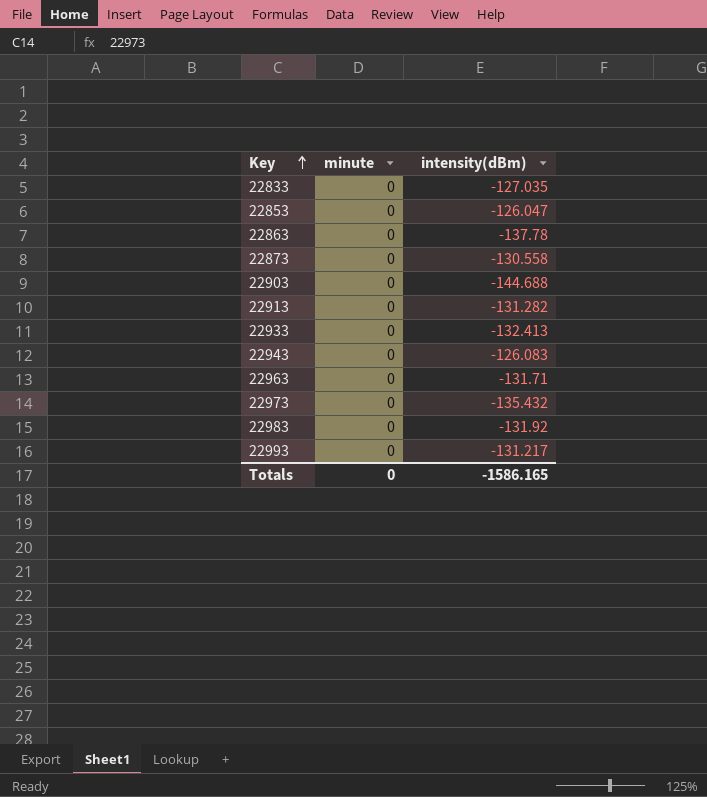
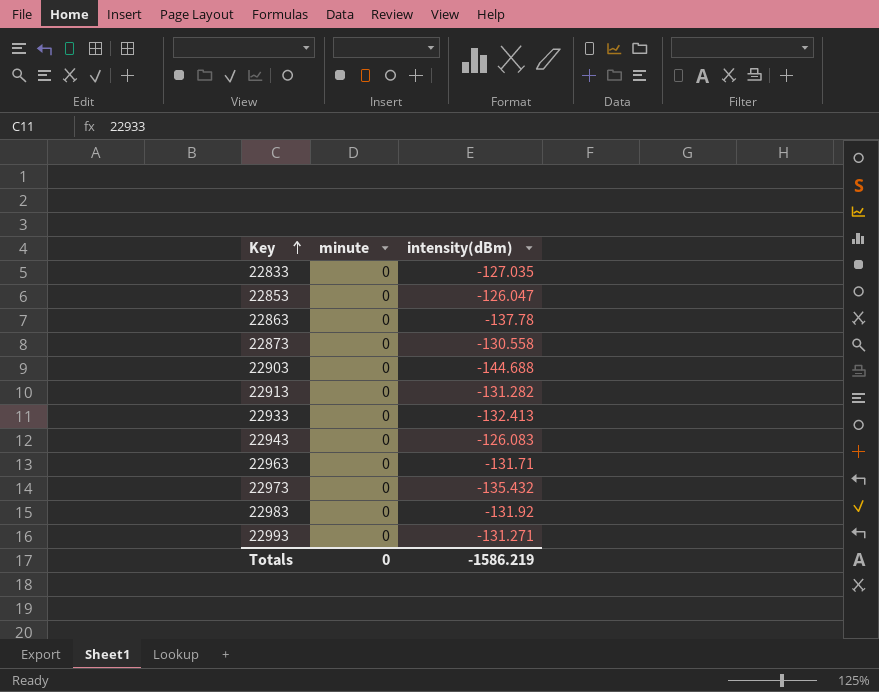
22993 | intensity(dBm): -131.217 -> -131.271
Totals | intensity(dBm): -1586.165 -> -1586.219

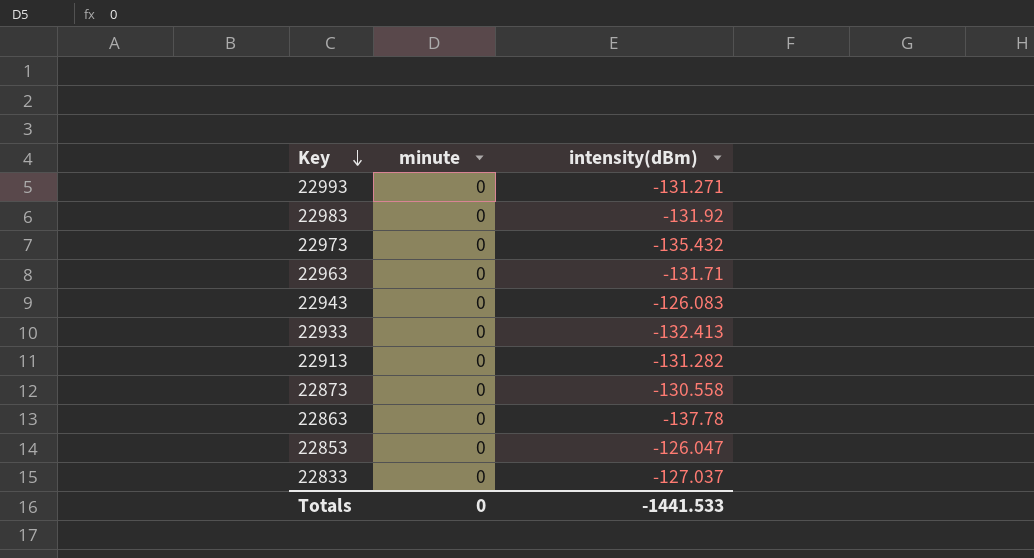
row order: Key ascending -> Key descending
row 22903: 0 | -144.688 -> none
22833 | intensity(dBm): -127.035 -> -127.037
Totals | intensity(dBm): -1586.219 -> -1441.533

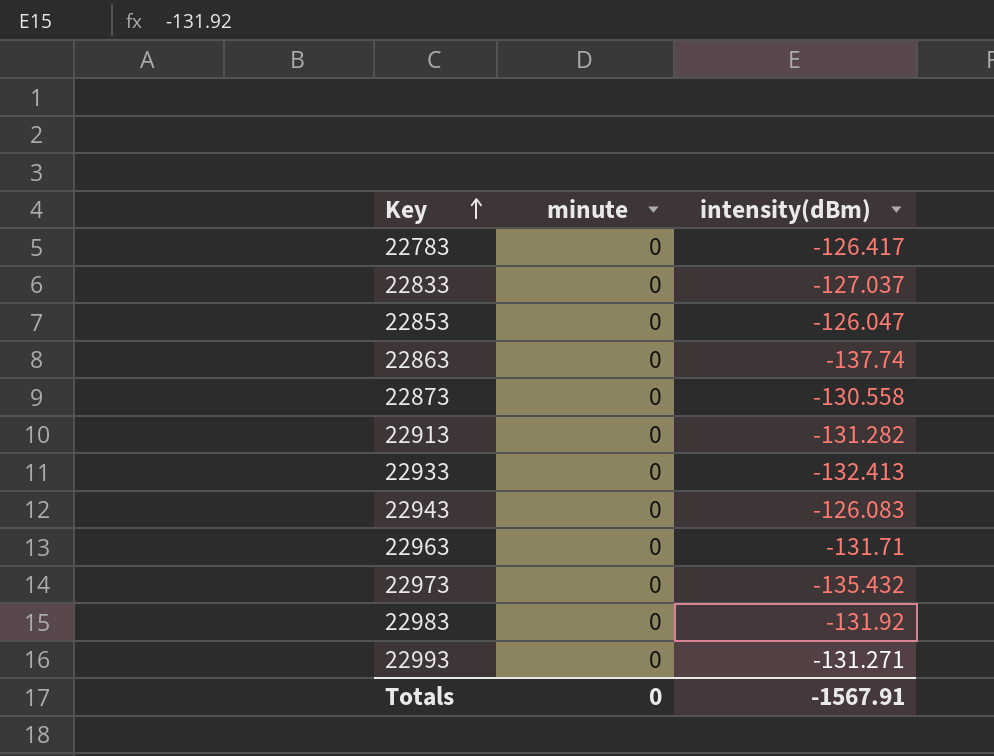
row order: Key descending -> Key ascending
row 22783: none -> 0 | -126.417
22863 | intensity(dBm): -137.78 -> -137.74
Totals | intensity(dBm): -1441.533 -> -1567.91

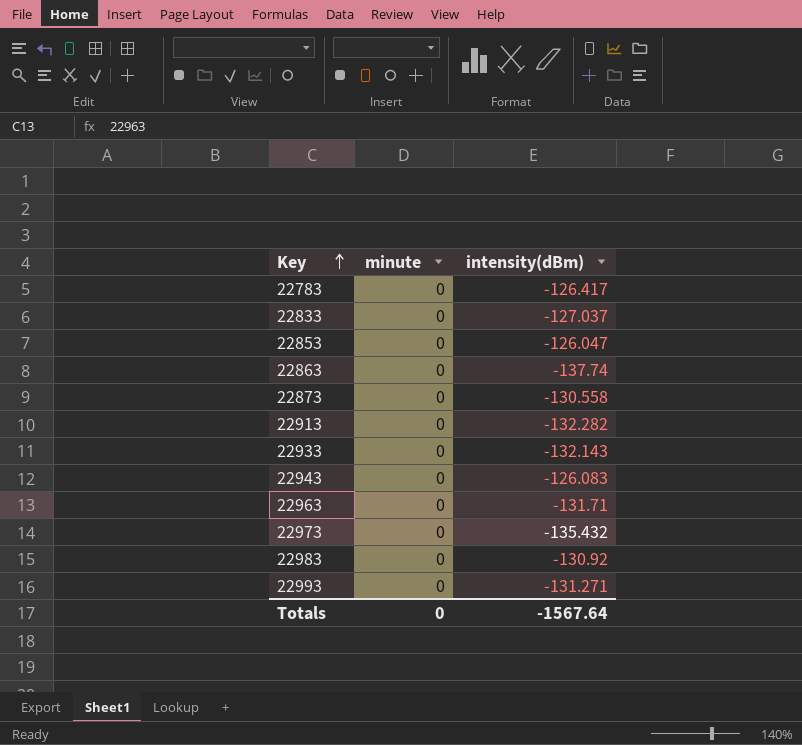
22913 | intensity(dBm): -131.282 -> -132.282
22933 | intensity(dBm): -132.413 -> -132.143
22983 | intensity(dBm): -131.92 -> -130.92
Totals | intensity(dBm): -1567.91 -> -1567.64

